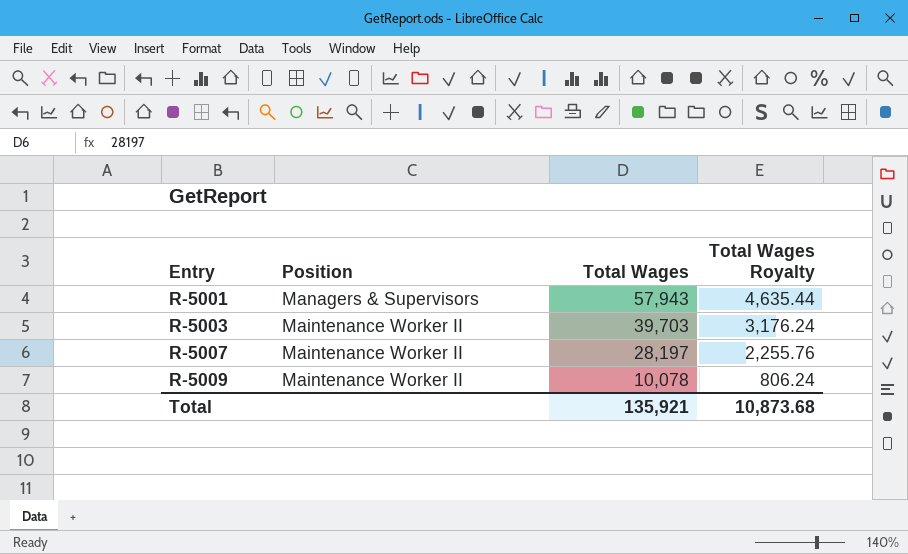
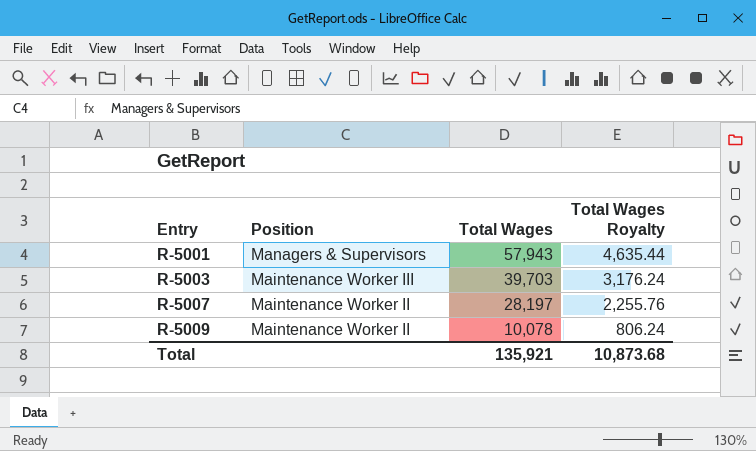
R-5003 | Position: Maintenance Worker II -> Maintenance Worker III

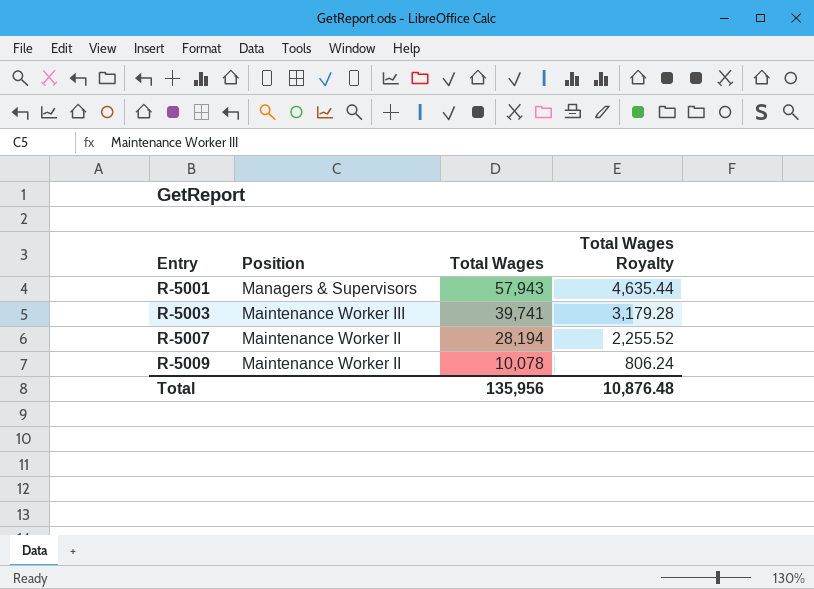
R-5003 | Total Wages: 39,703 -> 39,741
R-5003 | Total Wages Royalty: 3,176.24 -> 3,179.28
R-5007 | Total Wages: 28,197 -> 28,194
R-5007 | Total Wages Royalty: 2,255.76 -> 2,255.52
Total | Total Wages: 135,921 -> 135,956
Total | Total Wages Royalty: 10,873.68 -> 10,876.48

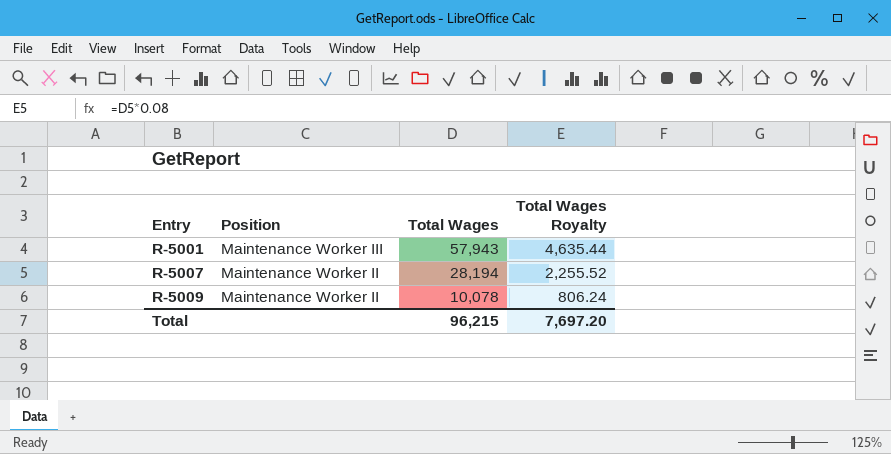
row R-5003: Maintenance Worker III | 39,741 | 3,179.28 -> none
R-5001 | Position: Managers & Supervisors -> Maintenance Worker III
Total | Total Wages: 135,956 -> 96,215
Total | Total Wages Royalty: 10,876.48 -> 7,697.20

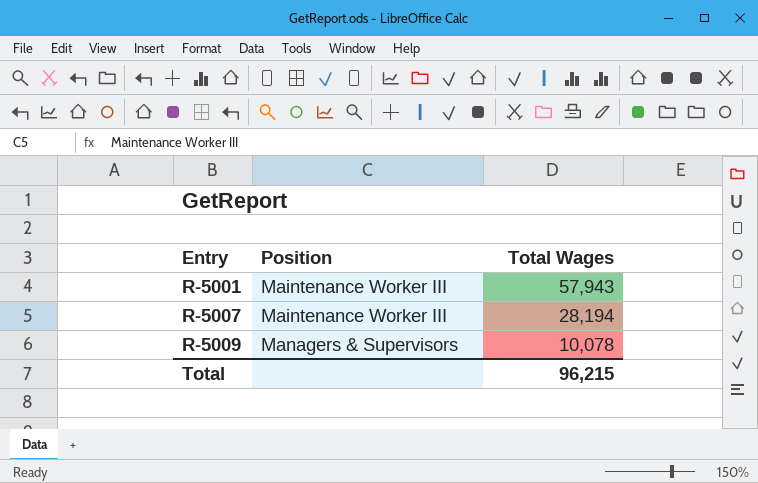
column Total Wages Royalty | formula: [Total Wages] * 0.08 -> none
R-5007 | Position: Maintenance Worker II -> Maintenance Worker III
R-5009 | Position: Maintenance Worker II -> Managers & Supervisors

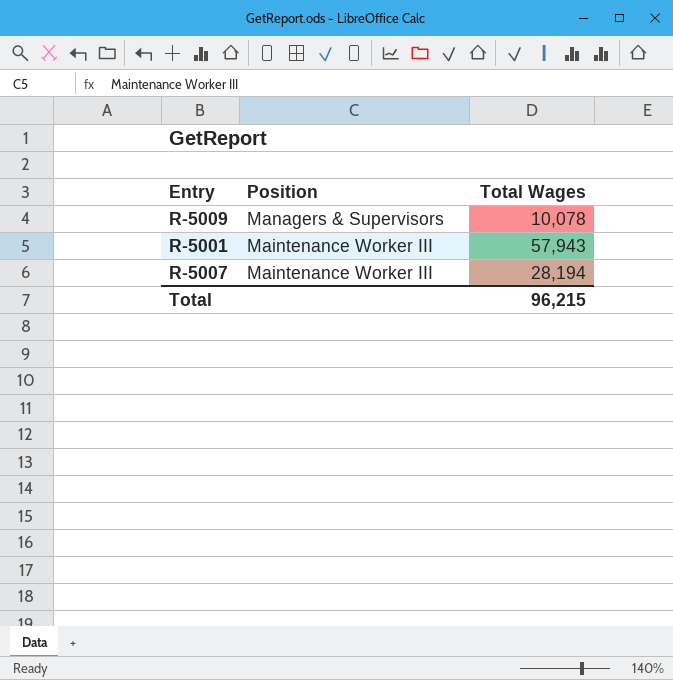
row order: Entry ascending -> Position descending

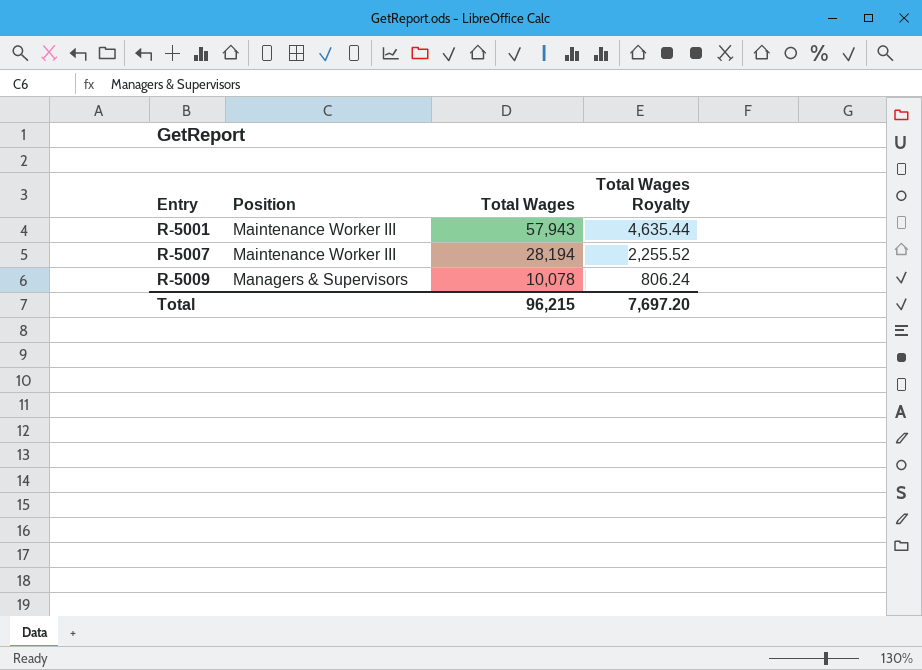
row order: Position descending -> Entry ascending
column Total Wages Royalty | formula: none -> [Total Wages] * 0.08

